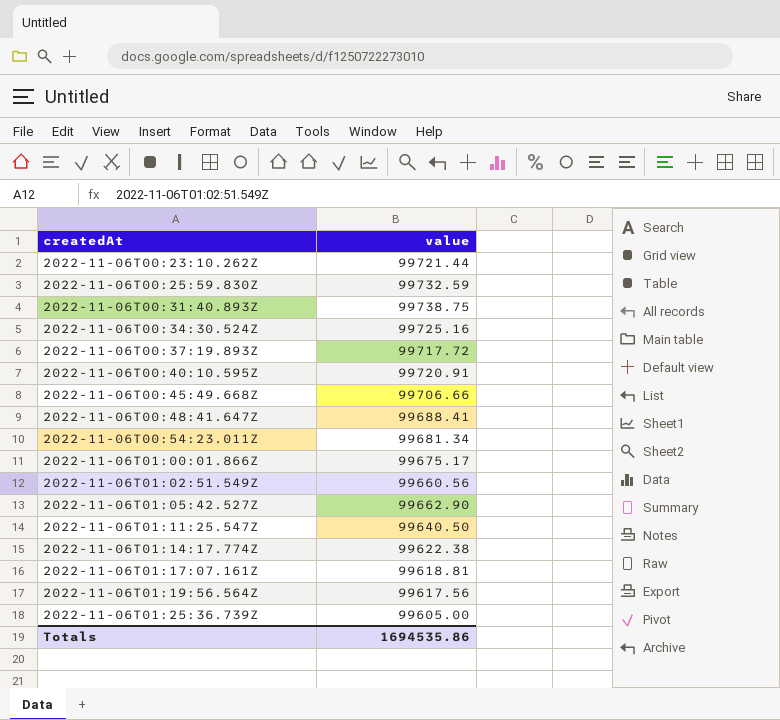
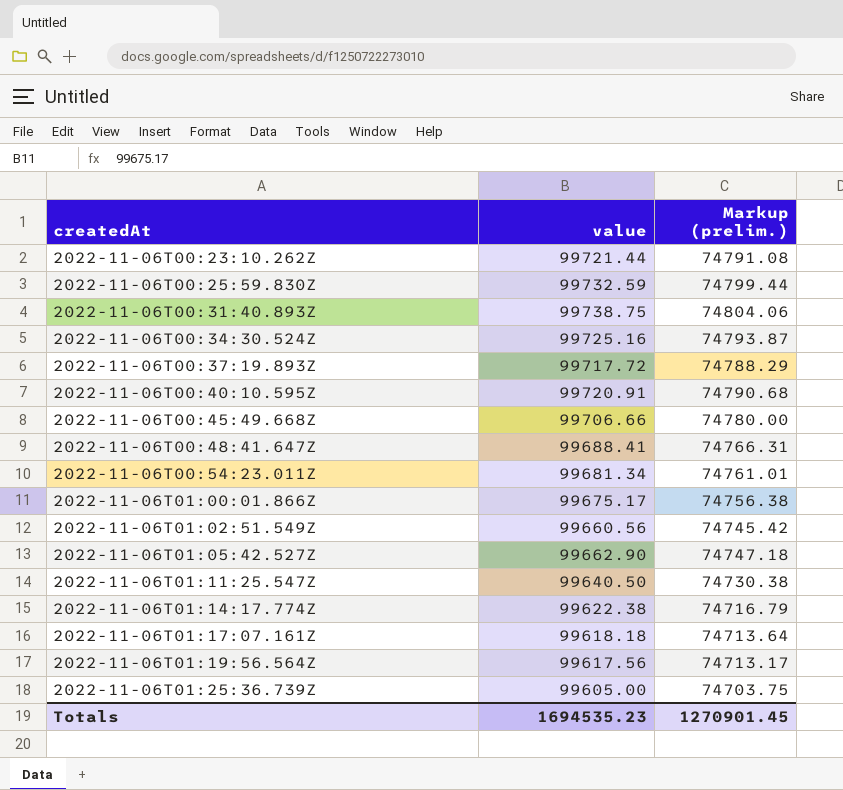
column Markup (prelim.) | formula: none -> [value] * 0.75
2022-11-06T01:17:07.161Z | value: 99618.81 -> 99618.18
Totals | value: 1694535.86 -> 1694535.23

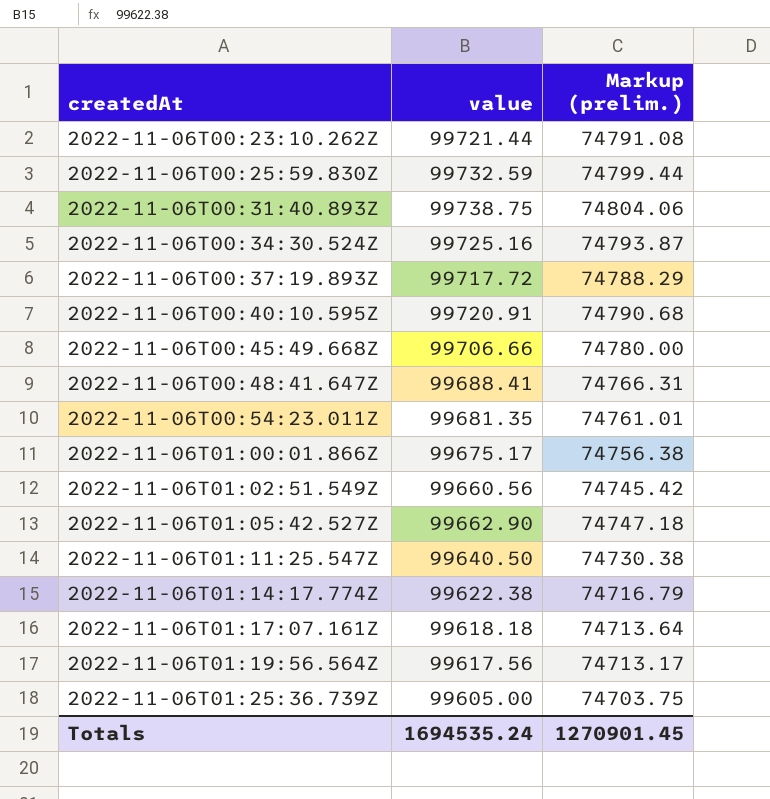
2022-11-06T00:54:23.011Z | value: 99681.34 -> 99681.35
Totals | value: 1694535.23 -> 1694535.24

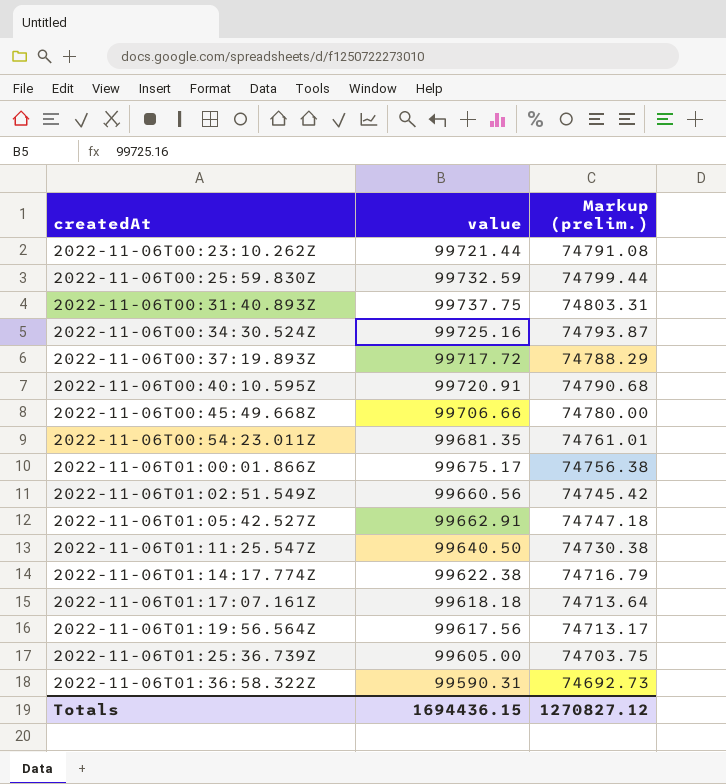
row 2022-11-06T00:48:41.647Z: 99688.41 | 74766.31 -> none
2022-11-06T00:31:40.893Z | value: 99738.75 -> 99737.75
2022-11-06T00:31:40.893Z | Markup (prelim.): 74804.06 -> 74803.31
2022-11-06T01:05:42.527Z | value: 99662.90 -> 99662.91
row 2022-11-06T01:36:58.322Z: none -> 99590.31 | 74692.73
Totals | value: 1694535.24 -> 1694436.15
Totals | Markup (prelim.): 1270901.45 -> 1270827.12

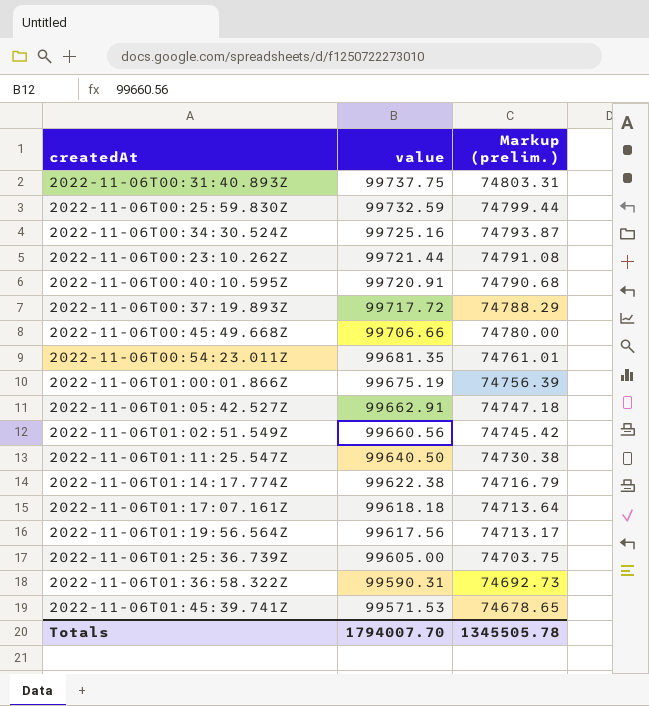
row order: createdAt ascending -> value descending
2022-11-06T01:00:01.866Z | value: 99675.17 -> 99675.19
2022-11-06T01:00:01.866Z | Markup (prelim.): 74756.38 -> 74756.39
row 2022-11-06T01:45:39.741Z: none -> 99571.53 | 74678.65
Totals | value: 1694436.15 -> 1794007.70
Totals | Markup (prelim.): 1270827.12 -> 1345505.78

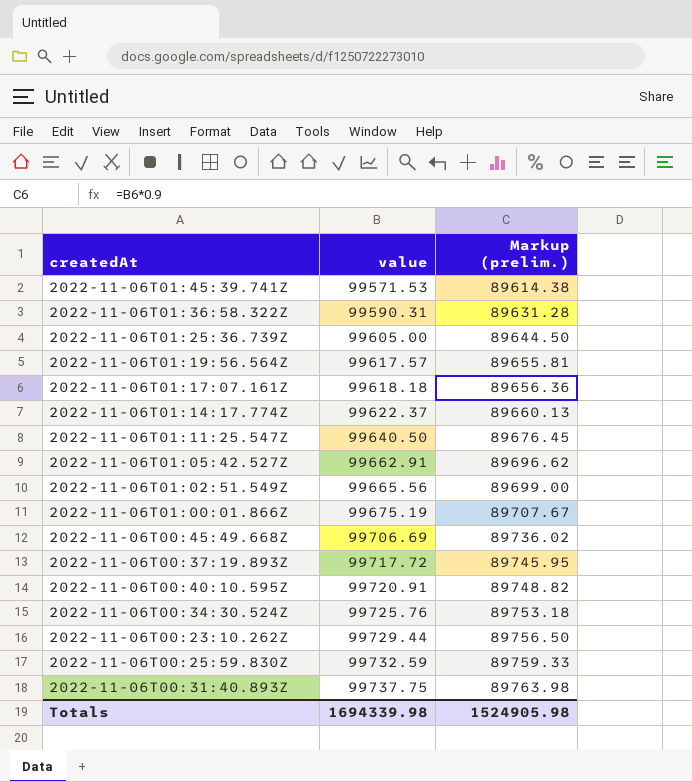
row order: value descending -> value ascending
column Markup (prelim.) | formula: [value] * 0.75 -> [value] * 0.9
row 2022-11-06T00:54:23.011Z: 99681.35 | 74761.01 -> none
2022-11-06T01:19:56.564Z | value: 99617.56 -> 99617.57
2022-11-06T01:14:17.774Z | value: 99622.38 -> 99622.37
2022-11-06T01:02:51.549Z | value: 99660.56 -> 99665.56
2022-11-06T00:45:49.668Z | value: 99706.66 -> 99706.69
2022-11-06T00:34:30.524Z | value: 99725.16 -> 99725.76
2022-11-06T00:23:10.262Z | value: 99721.44 -> 99729.44
Totals | value: 1794007.70 -> 1694339.98
Totals | Markup (prelim.): 1345505.78 -> 1524905.98

